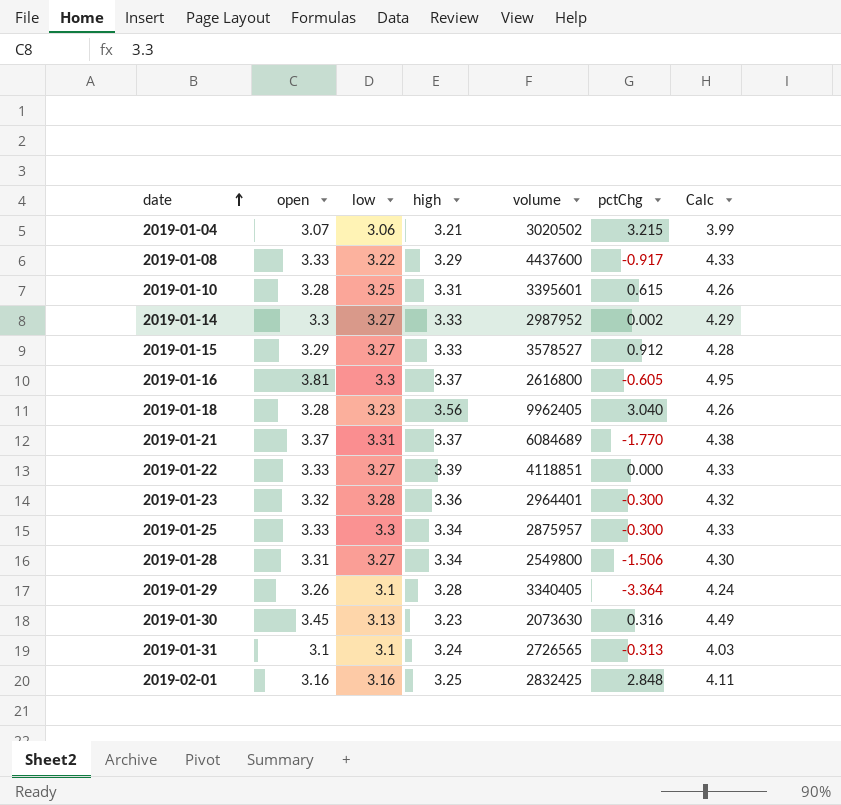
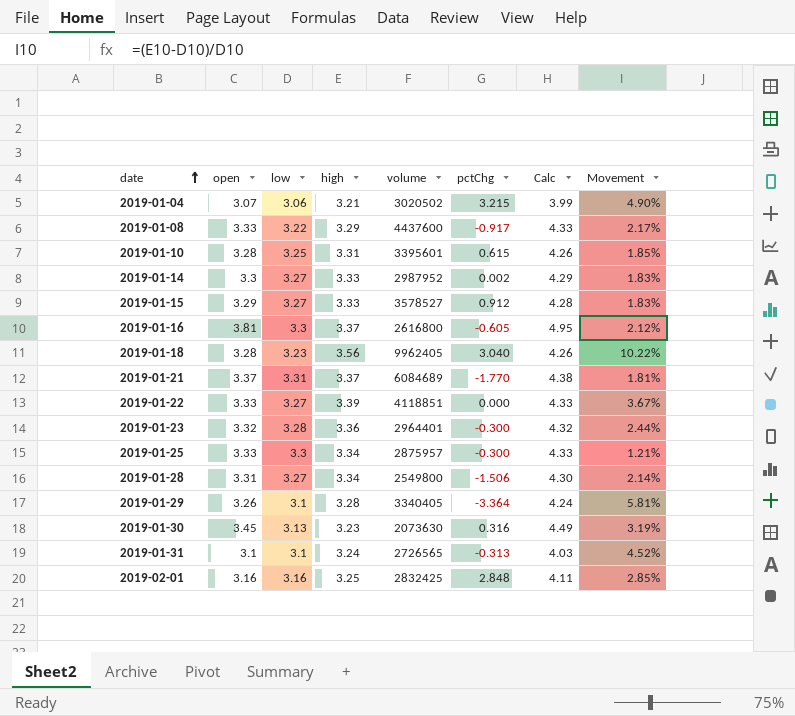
column Movement | formula: none -> ([high] - [low]) / [low]

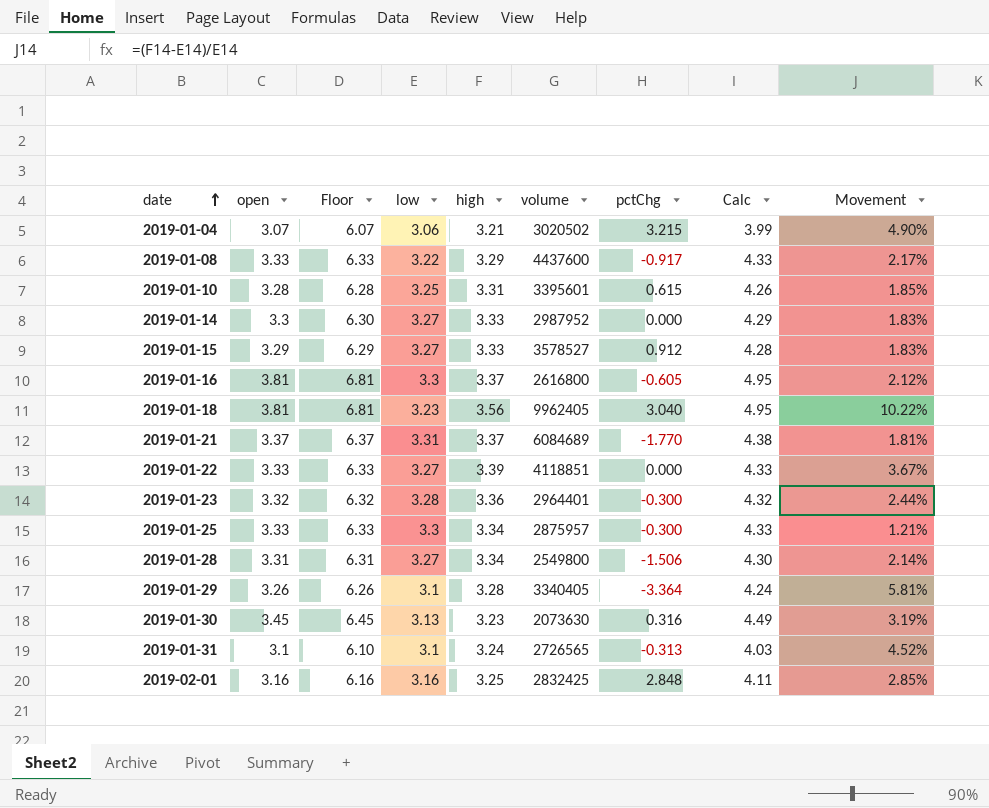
column Floor | formula: none -> [open] + 3
2019-01-14 | pctChg: 0.002 -> 0.000
2019-01-18 | open: 3.28 -> 3.81
2019-01-18 | Calc: 4.26 -> 4.95

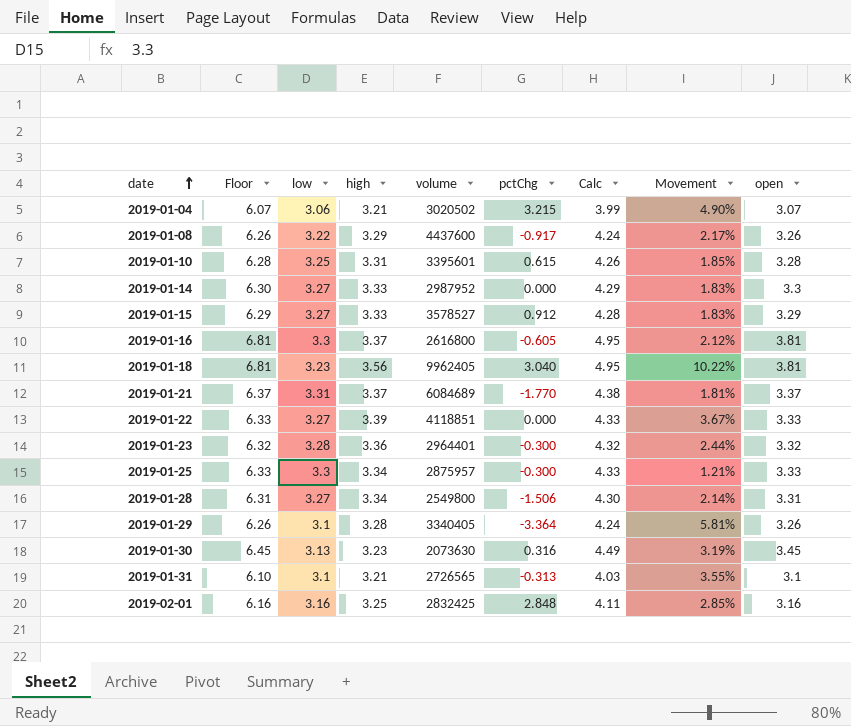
column open | position: 2 -> 9
2019-01-08 | Floor: 6.33 -> 6.26
2019-01-08 | Calc: 4.33 -> 4.24
2019-01-08 | open: 3.33 -> 3.26
2019-01-31 | high: 3.24 -> 3.21
2019-01-31 | Movement: 4.52% -> 3.55%

